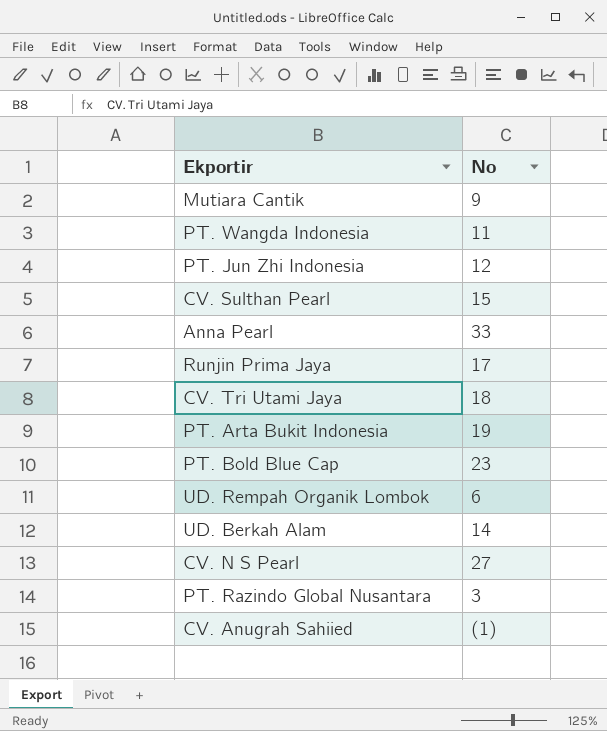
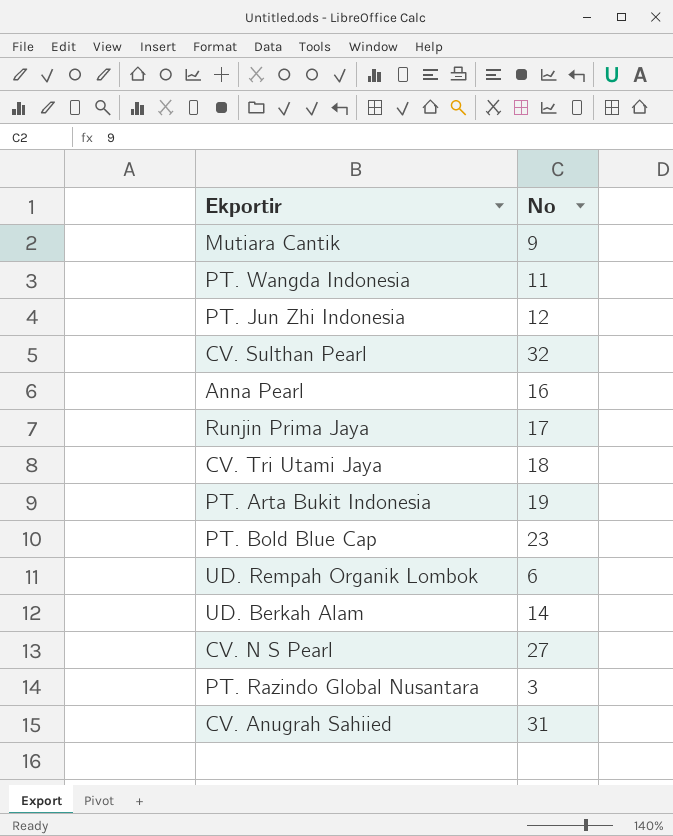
CV. Sulthan Pearl | No: 15 -> 32
Anna Pearl | No: 33 -> 16
CV. Anugrah Sahiied | No: (1) -> 31

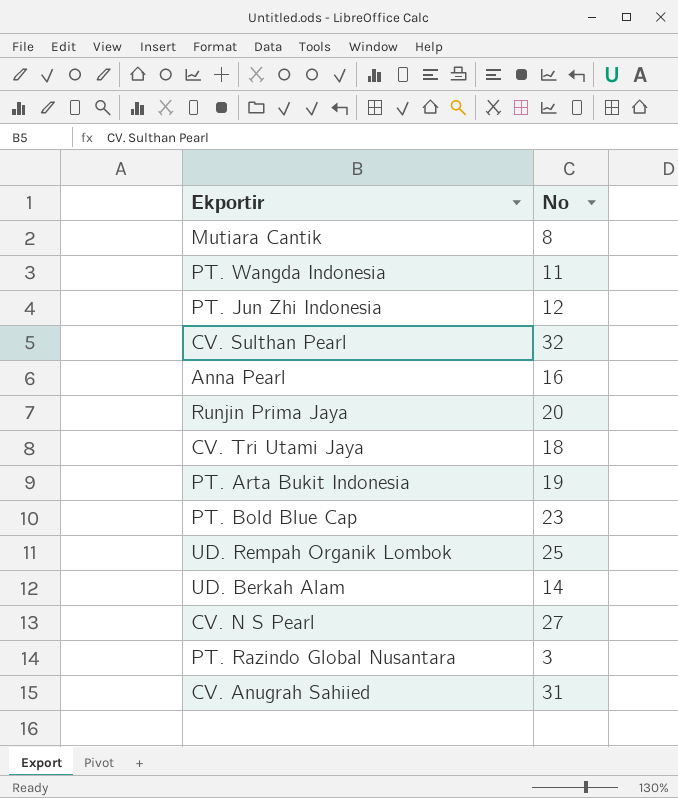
Mutiara Cantik | No: 9 -> 8
Runjin Prima Jaya | No: 17 -> 20
UD. Rempah Organik Lombok | No: 6 -> 25

